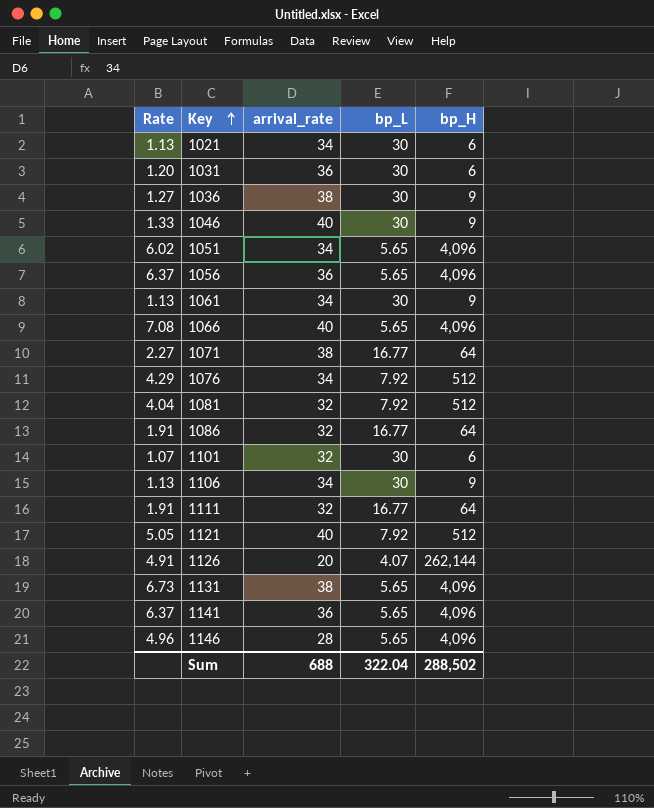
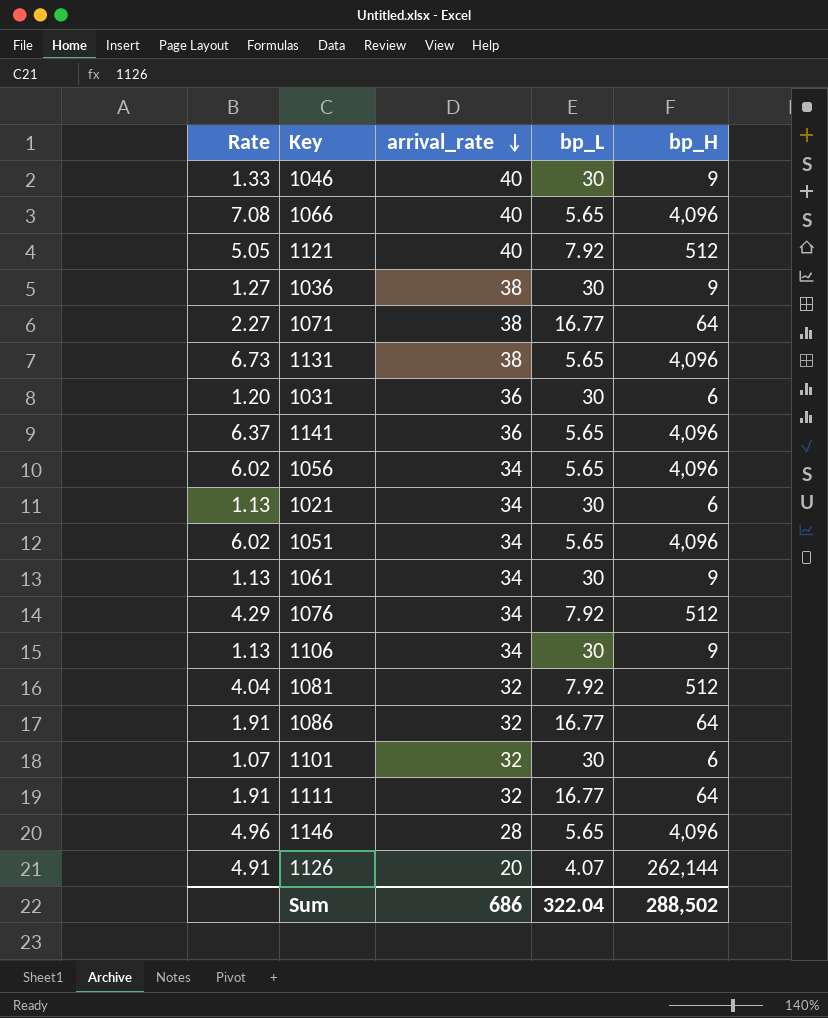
row order: Key ascending -> arrival_rate descending
1056 | Rate: 6.37 -> 6.02
1056 | arrival_rate: 36 -> 34
Sum | arrival_rate: 688 -> 686

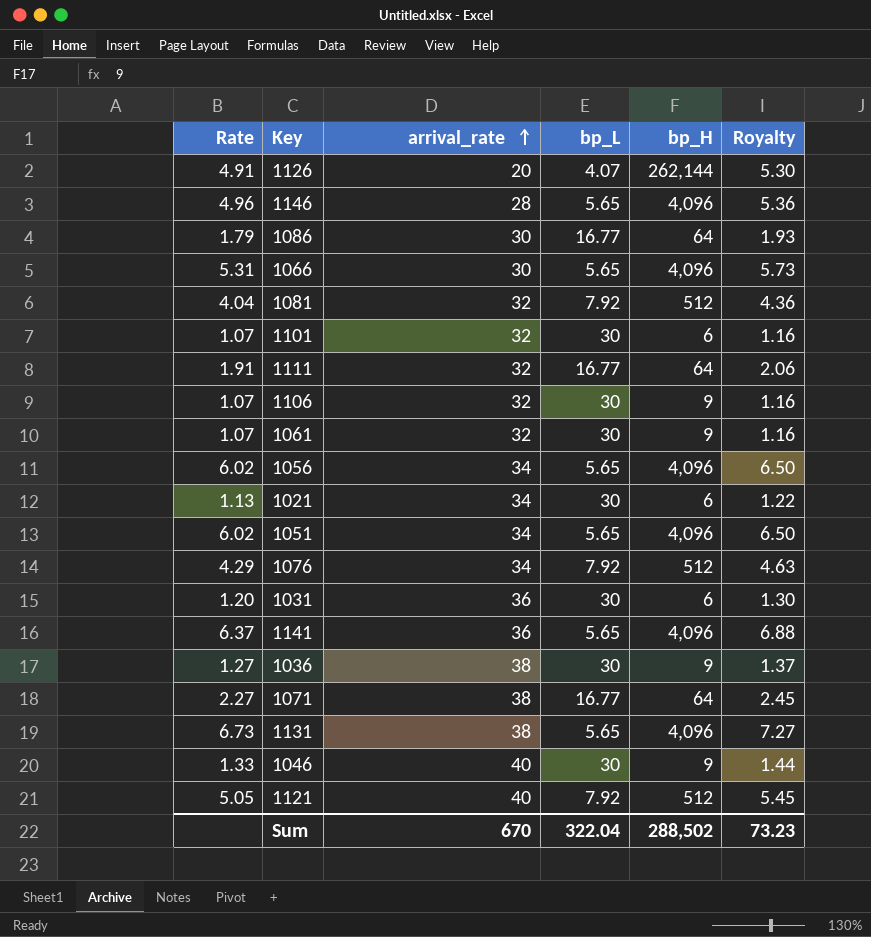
row order: arrival_rate descending -> arrival_rate ascending
column Royalty | formula: none -> [Rate] * 1.08
1086 | Rate: 1.91 -> 1.79
1086 | arrival_rate: 32 -> 30
1066 | Rate: 7.08 -> 5.31
1066 | arrival_rate: 40 -> 30
1106 | Rate: 1.13 -> 1.07
1106 | arrival_rate: 34 -> 32
1061 | Rate: 1.13 -> 1.07
1061 | arrival_rate: 34 -> 32
Sum | arrival_rate: 686 -> 670

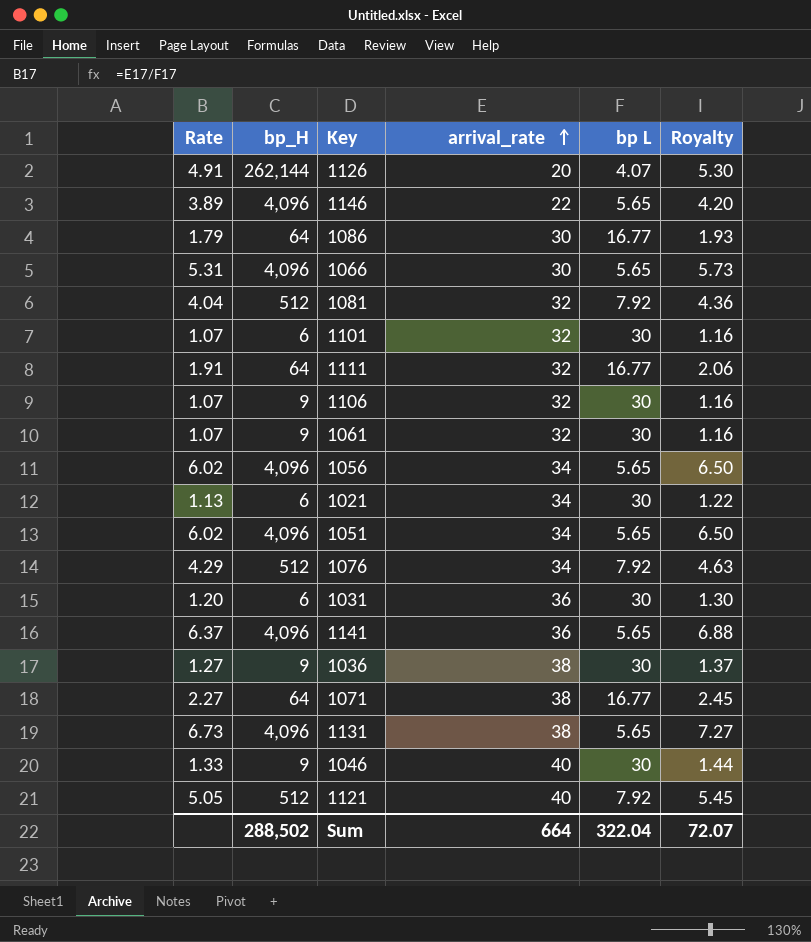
column bp_H | position: 5 -> 2
column name: bp_L -> bp L
1146 | Rate: 4.96 -> 3.89
1146 | arrival_rate: 28 -> 22
1146 | Royalty: 5.36 -> 4.20
Sum | arrival_rate: 670 -> 664
Sum | Royalty: 73.23 -> 72.07

